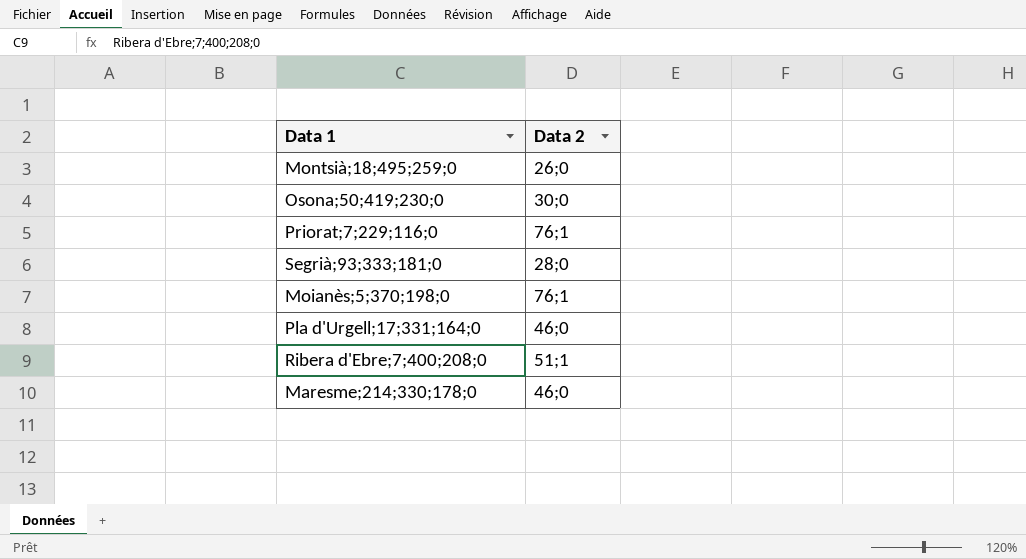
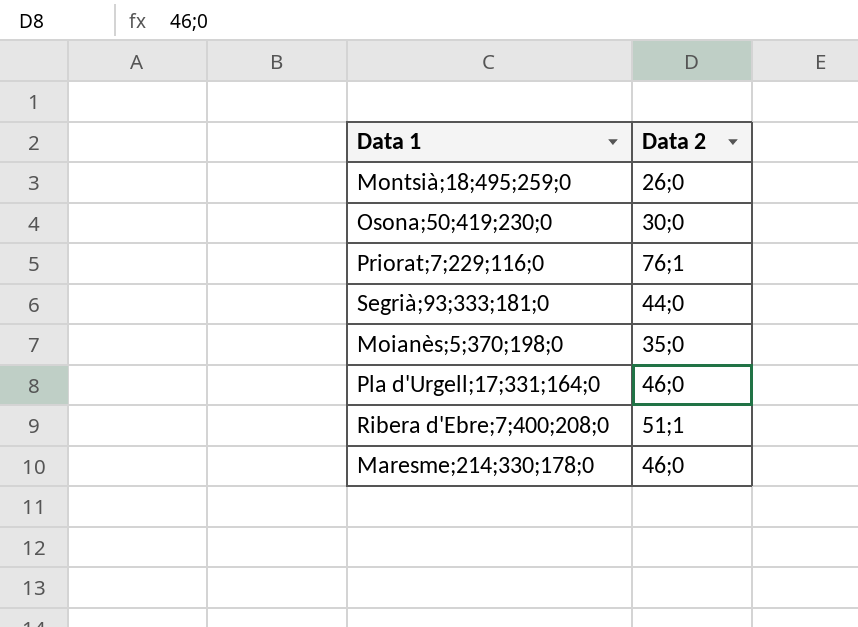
Segrià;93;333;181;0 | Data 2: 28;0 -> 44;0
Moianès;5;370;198;0 | Data 2: 76;1 -> 35;0

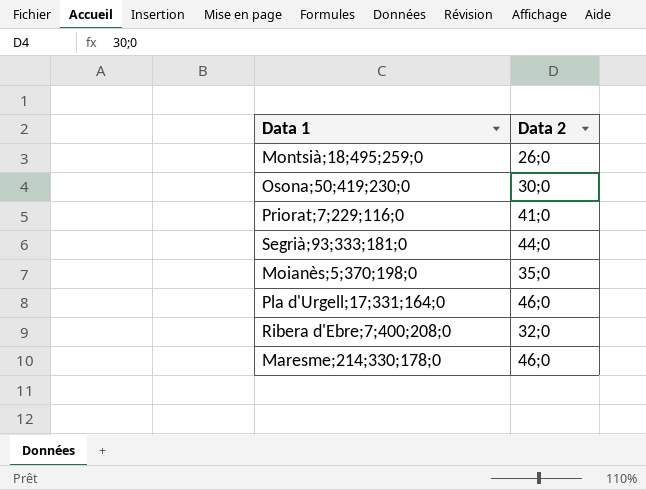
Priorat;7;229;116;0 | Data 2: 76;1 -> 41;0
Ribera d'Ebre;7;400;208;0 | Data 2: 51;1 -> 32;0

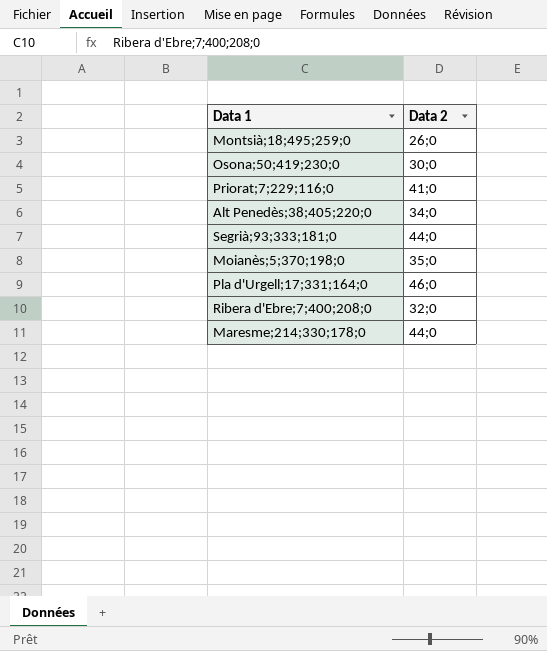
row Alt Penedès;38;405;220;0: none -> 34;0
Maresme;214;330;178;0 | Data 2: 46;0 -> 44;0

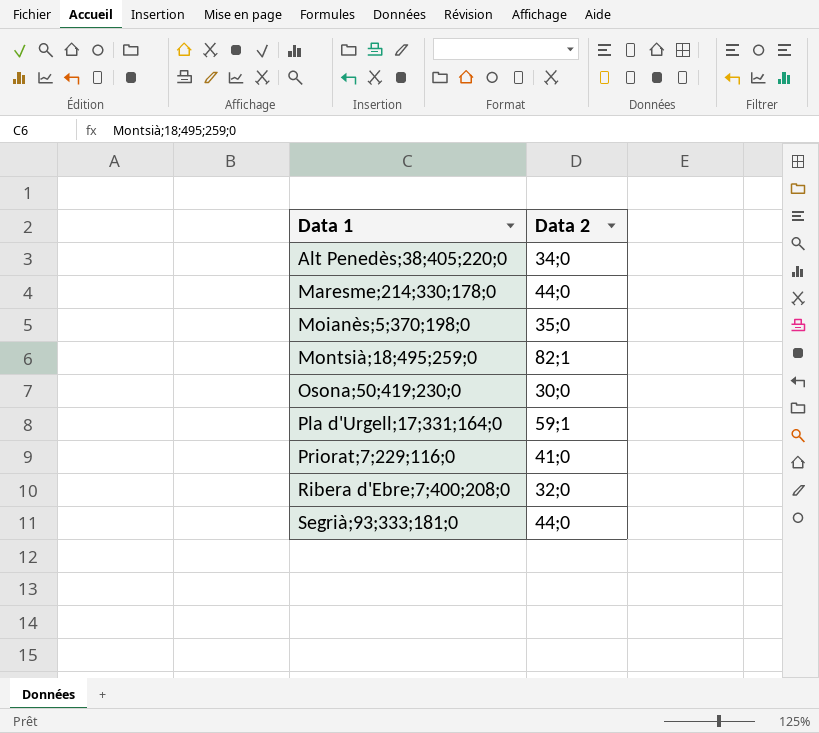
row order: none -> Data 1 ascending
Montsià;18;495;259;0 | Data 2: 26;0 -> 82;1
Pla d'Urgell;17;331;164;0 | Data 2: 46;0 -> 59;1

